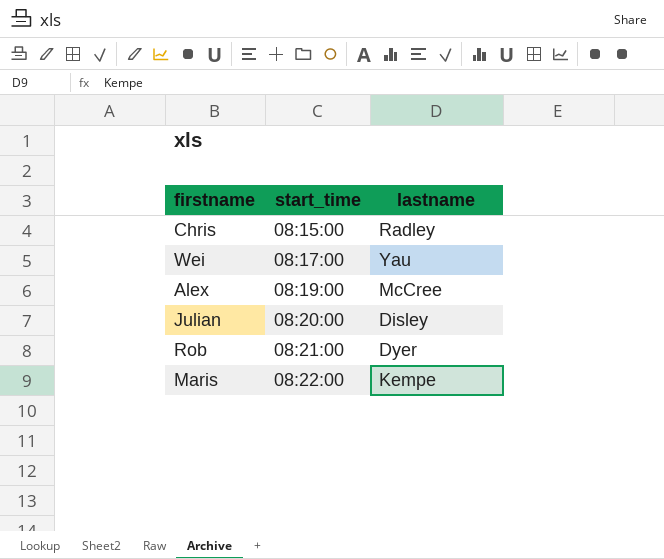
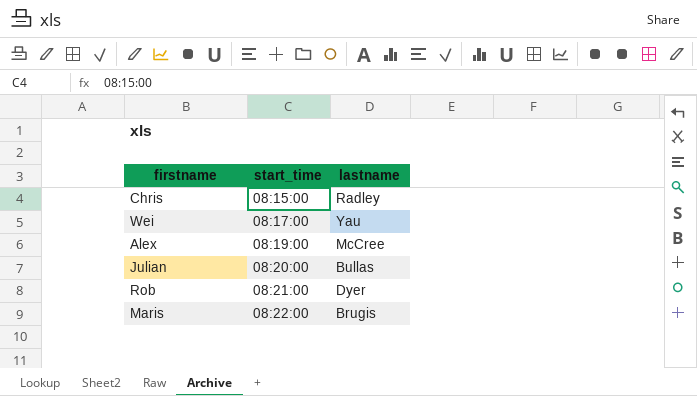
Julian | lastname: Disley -> Bullas
Maris | lastname: Kempe -> Brugis

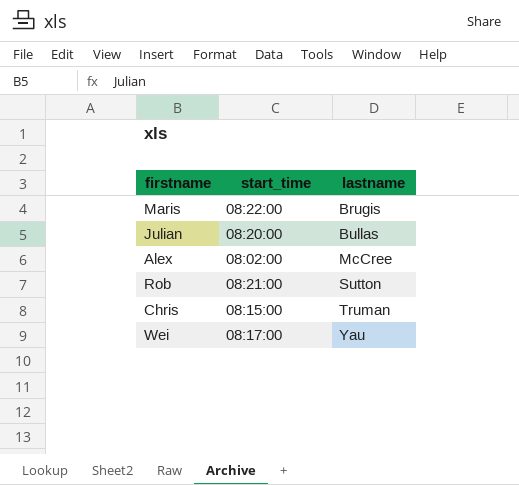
row order: start_time ascending -> lastname ascending
Alex | start_time: 08:19:00 -> 08:02:00
Rob | lastname: Dyer -> Sutton
Chris | lastname: Radley -> Truman

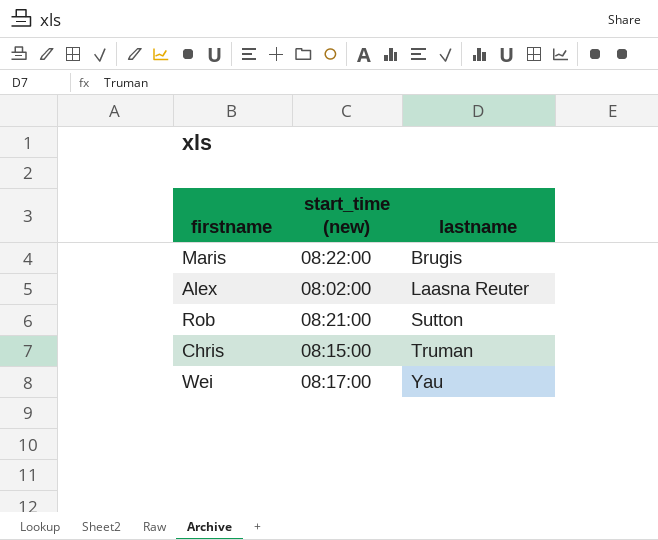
column name: start_time -> start_time (new)
row Julian: 08:20:00 | Bullas -> none
Alex | lastname: McCree -> Laasna Reuter

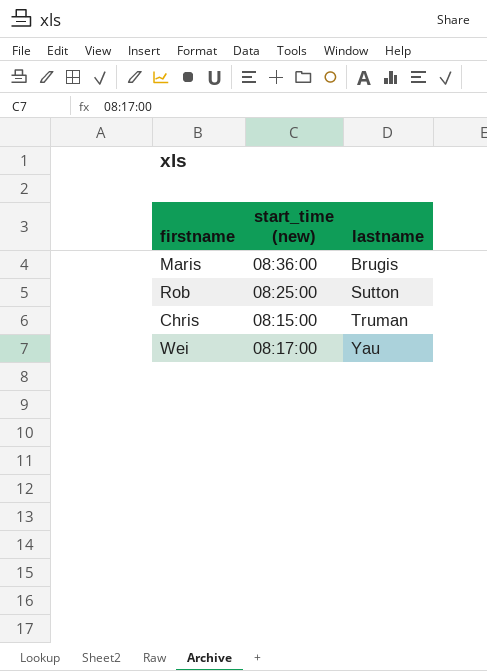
row Alex: 08:02:00 | Laasna Reuter -> none
Maris | start_time (new): 08:22:00 -> 08:36:00
Rob | start_time (new): 08:21:00 -> 08:25:00

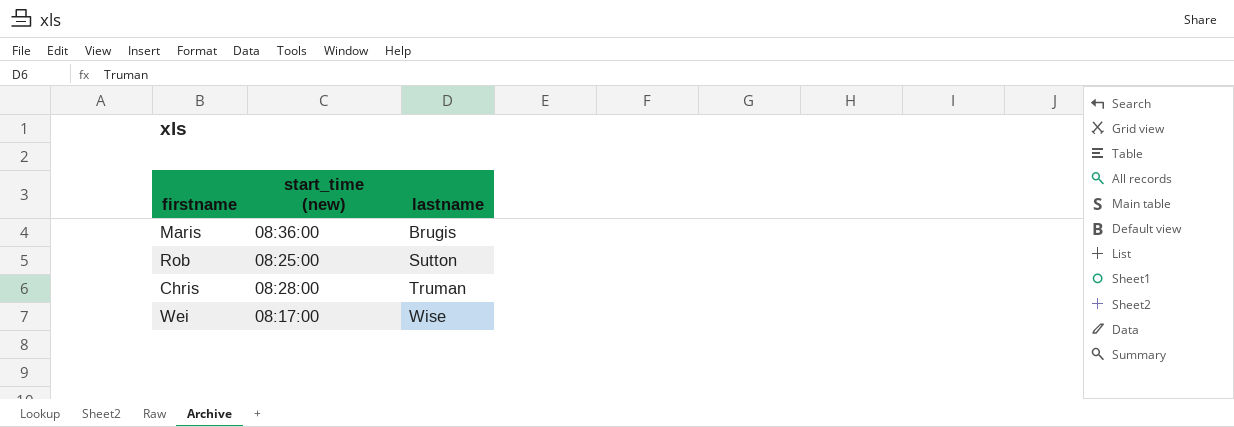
Chris | start_time (new): 08:15:00 -> 08:28:00
Wei | lastname: Yau -> Wise

